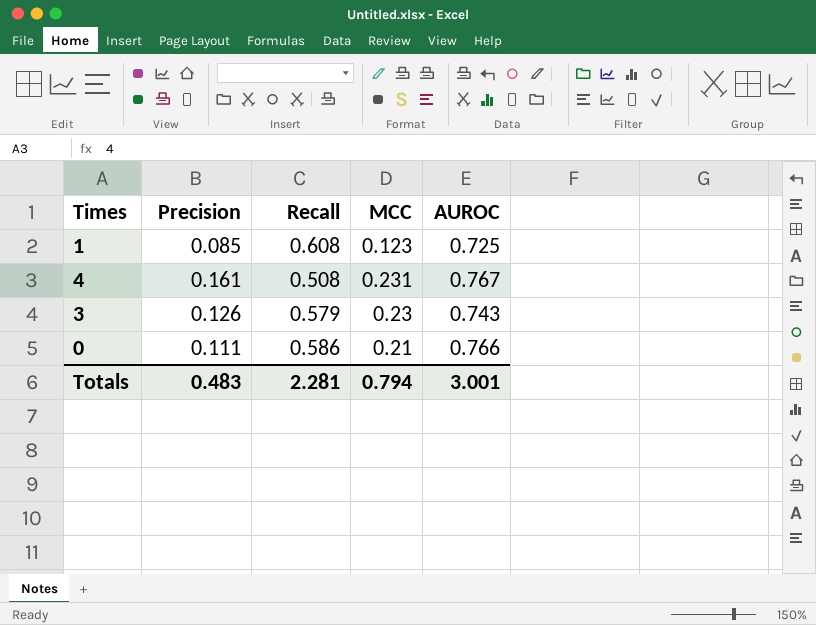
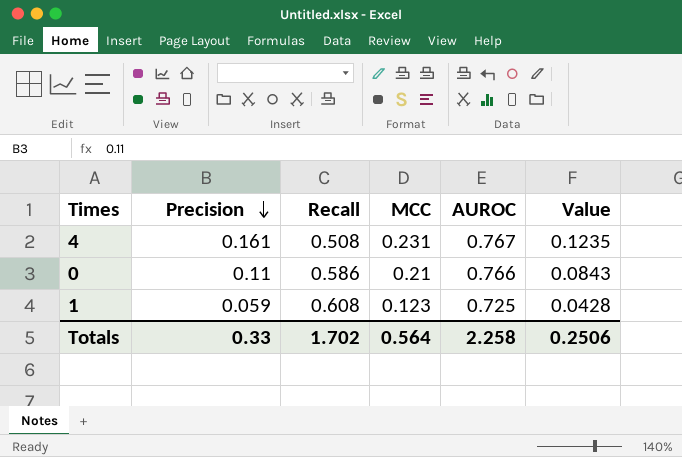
row order: none -> Precision descending
column Value | formula: none -> [Precision] * [AUROC]
row 3: 0.126 | 0.579 | 0.23 | 0.743 -> none
0 | Precision: 0.111 -> 0.11
1 | Precision: 0.085 -> 0.059
Totals | Precision: 0.483 -> 0.33
Totals | Recall: 2.281 -> 1.702
Totals | MCC: 0.794 -> 0.564
Totals | AUROC: 3.001 -> 2.258

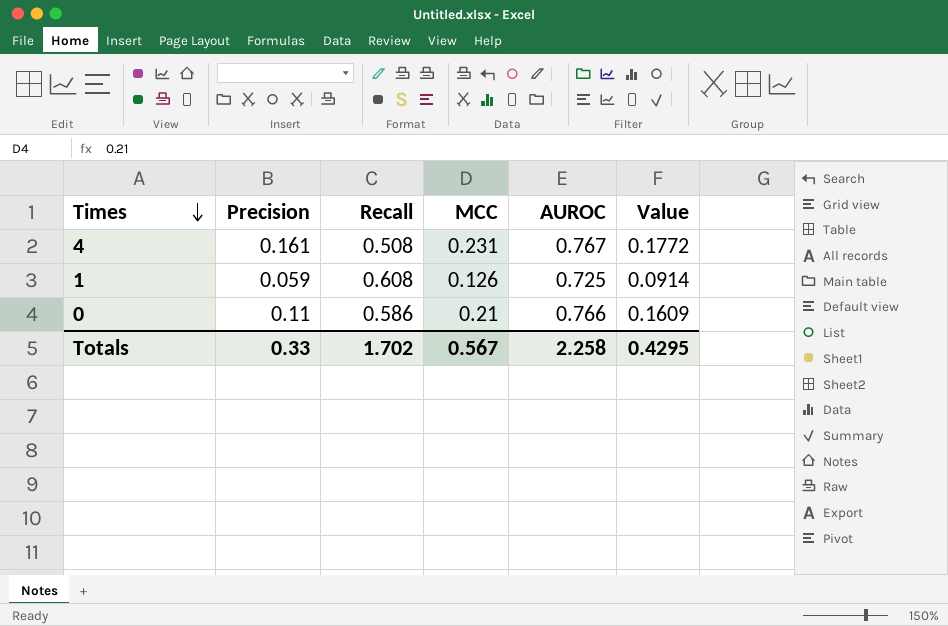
row order: Precision descending -> Times descending
column Value | formula: [Precision] * [AUROC] -> [MCC] * [AUROC]
1 | MCC: 0.123 -> 0.126
Totals | MCC: 0.564 -> 0.567
Totals | Value: 0.2506 -> 0.4295

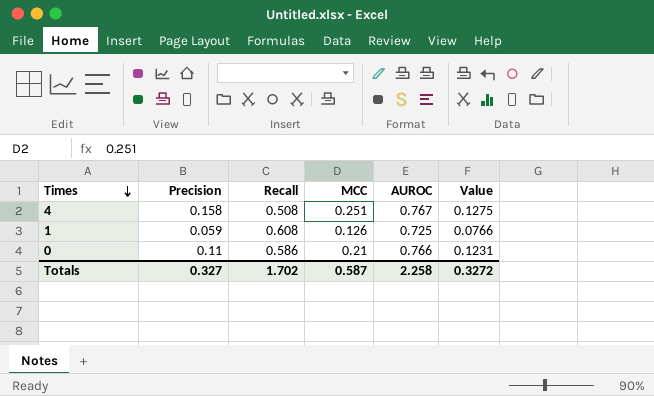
column Value | formula: [MCC] * [AUROC] -> [Recall] * [MCC]
4 | Precision: 0.161 -> 0.158
4 | MCC: 0.231 -> 0.251
Totals | Precision: 0.33 -> 0.327
Totals | MCC: 0.567 -> 0.587
Totals | Value: 0.4295 -> 0.3272

